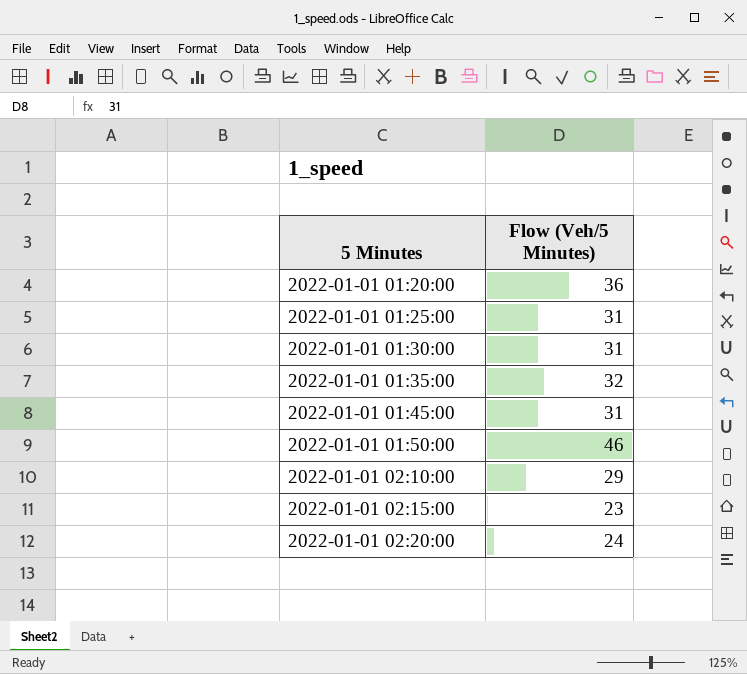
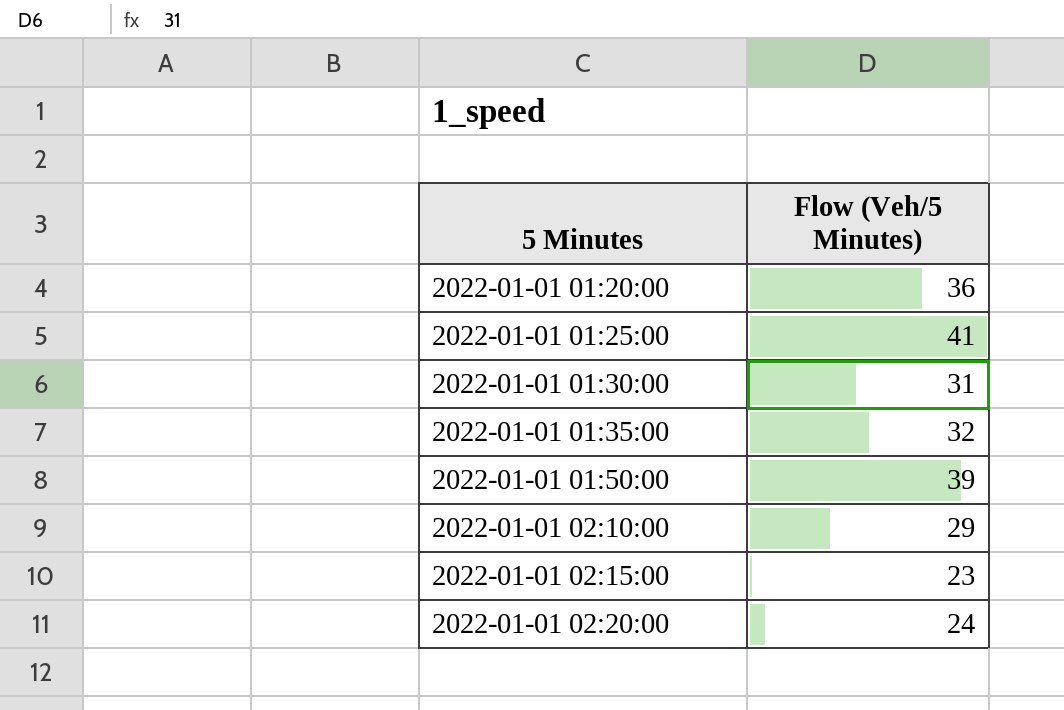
row 2022-01-01 01:45:00: 31 -> none
2022-01-01 01:25:00 | Flow (Veh/5 Minutes): 31 -> 41
2022-01-01 01:50:00 | Flow (Veh/5 Minutes): 46 -> 39

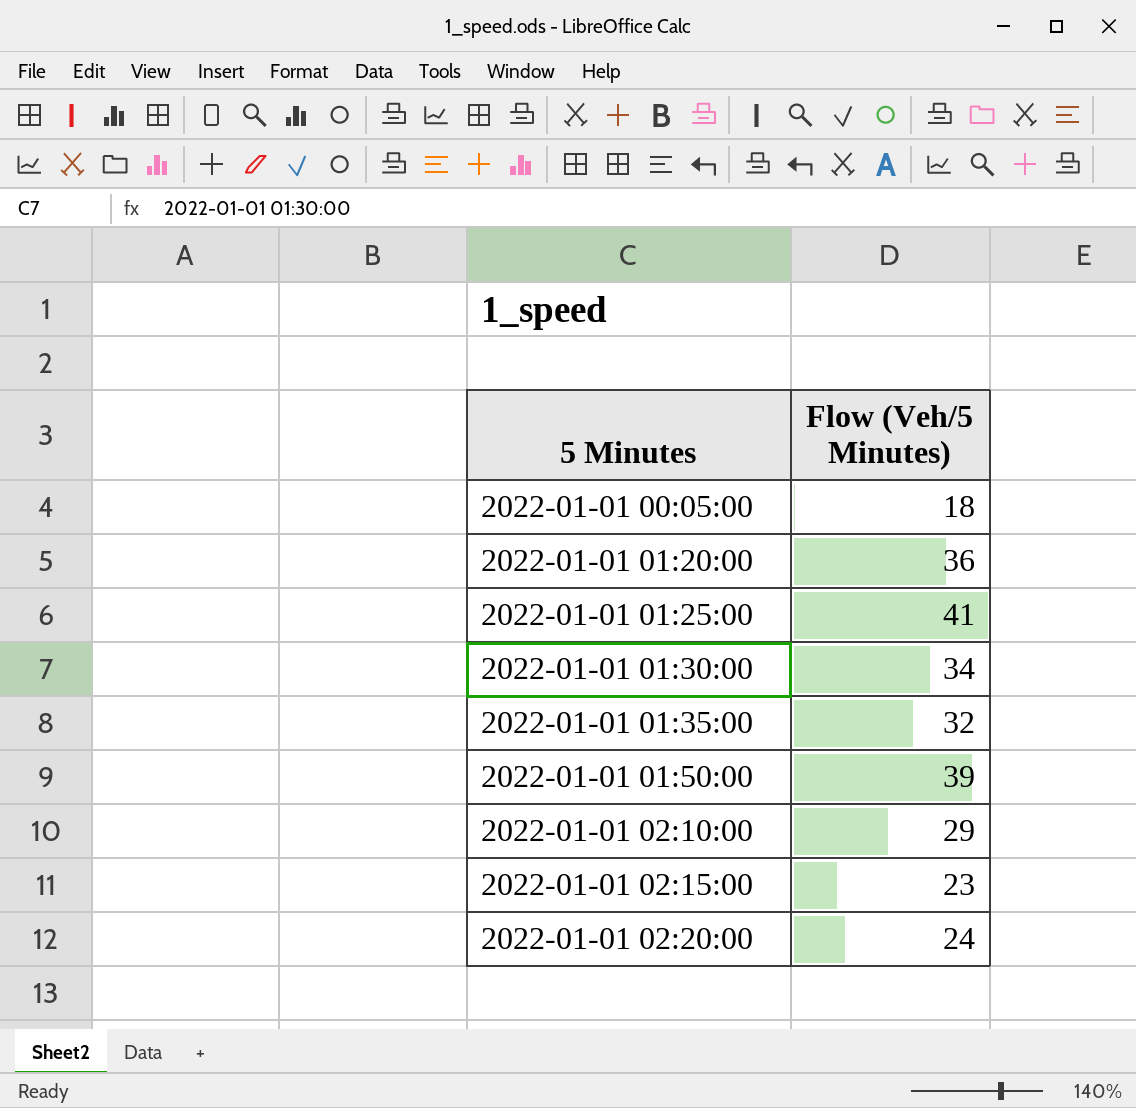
row 2022-01-01 00:05:00: none -> 18
2022-01-01 01:30:00 | Flow (Veh/5 Minutes): 31 -> 34

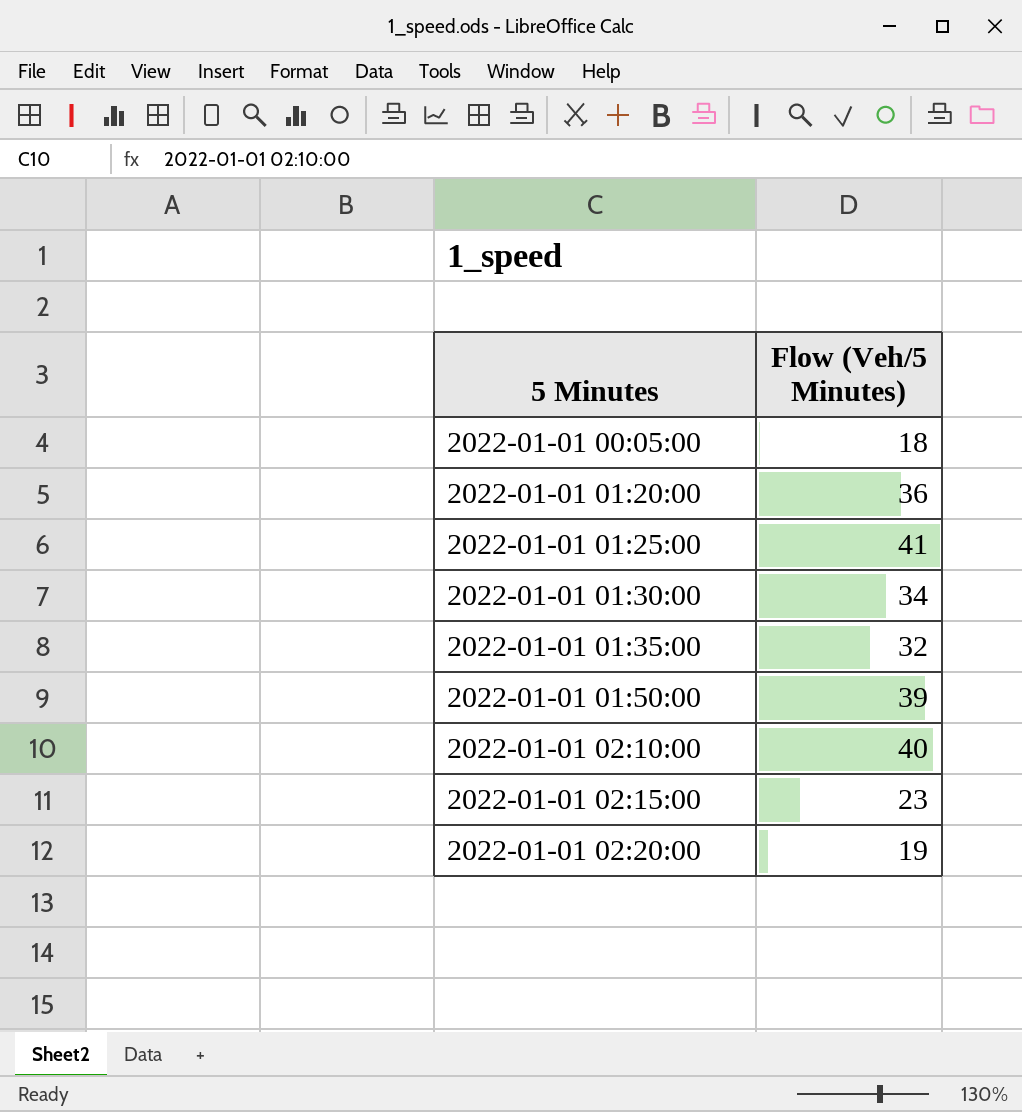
2022-01-01 02:10:00 | Flow (Veh/5 Minutes): 29 -> 40
2022-01-01 02:20:00 | Flow (Veh/5 Minutes): 24 -> 19

